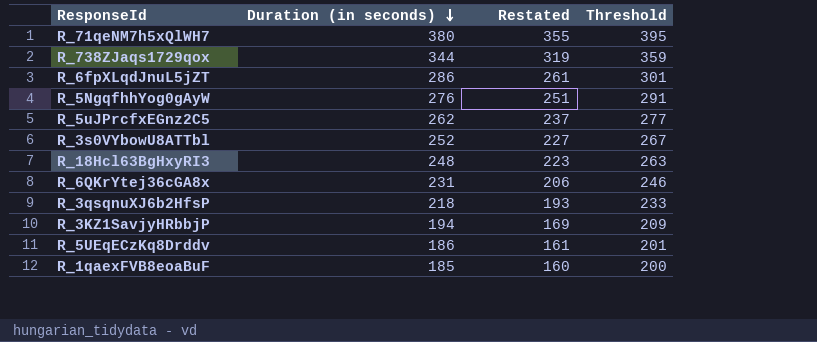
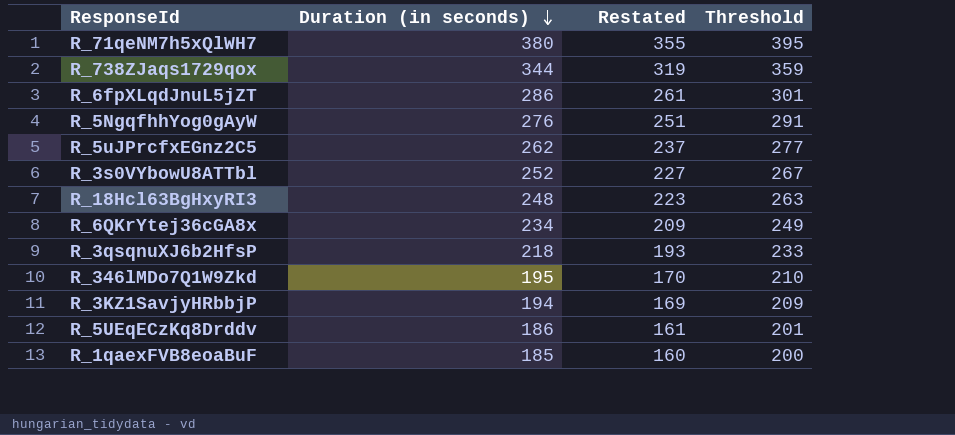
R_6QKrYtej36cGA8x | Duration (in seconds): 231 -> 234
R_6QKrYtej36cGA8x | Restated: 206 -> 209
R_6QKrYtej36cGA8x | Threshold: 246 -> 249
row R_346lMDo7Q1W9Zkd: none -> 195 | 170 | 210

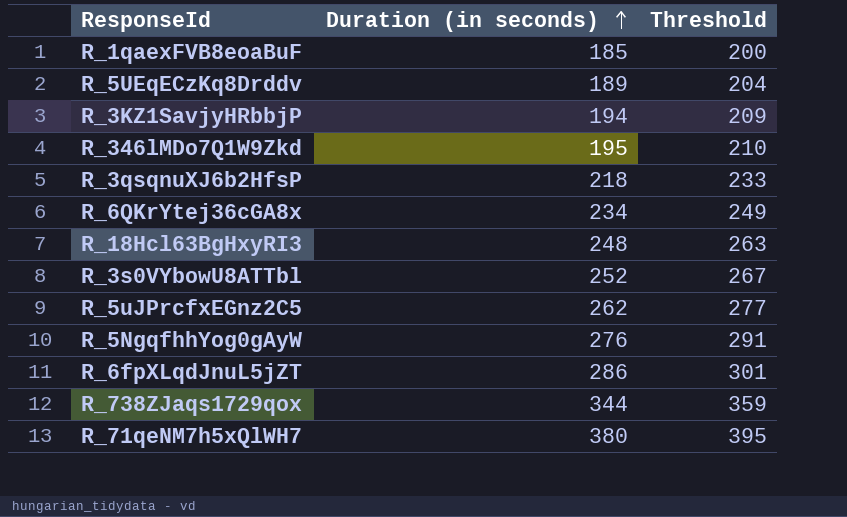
row order: Duration (in seconds) descending -> Duration (in seconds) ascending
column Restated | formula: [Duration (in seconds)] - 25 -> none
R_5UEqECzKq8Drddv | Duration (in seconds): 186 -> 189
R_5UEqECzKq8Drddv | Threshold: 201 -> 204

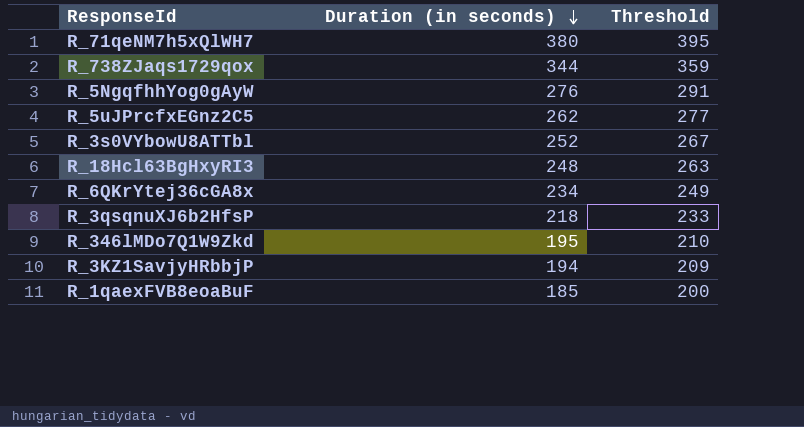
row order: Duration (in seconds) ascending -> Duration (in seconds) descending
row R_5UEqECzKq8Drddv: 189 | 204 -> none
row R_6fpXLqdJnuL5jZT: 286 | 301 -> none

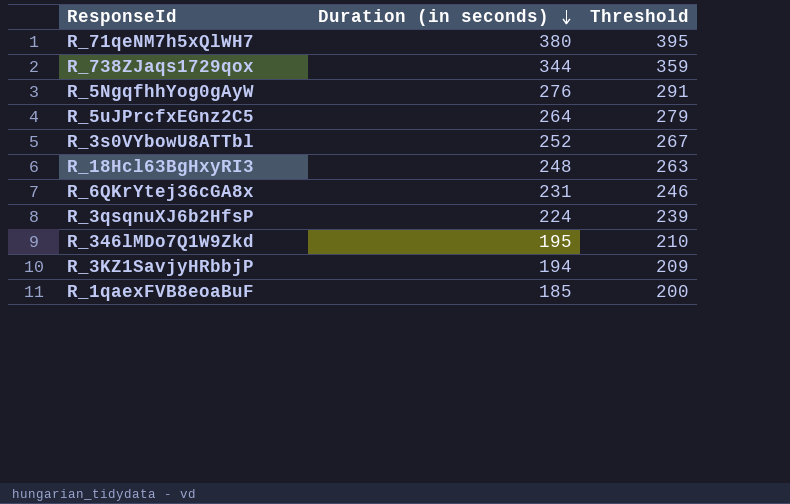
R_5uJPrcfxEGnz2C5 | Duration (in seconds): 262 -> 264
R_5uJPrcfxEGnz2C5 | Threshold: 277 -> 279
R_6QKrYtej36cGA8x | Duration (in seconds): 234 -> 231
R_6QKrYtej36cGA8x | Threshold: 249 -> 246
R_3qsqnuXJ6b2HfsP | Duration (in seconds): 218 -> 224
R_3qsqnuXJ6b2HfsP | Threshold: 233 -> 239

